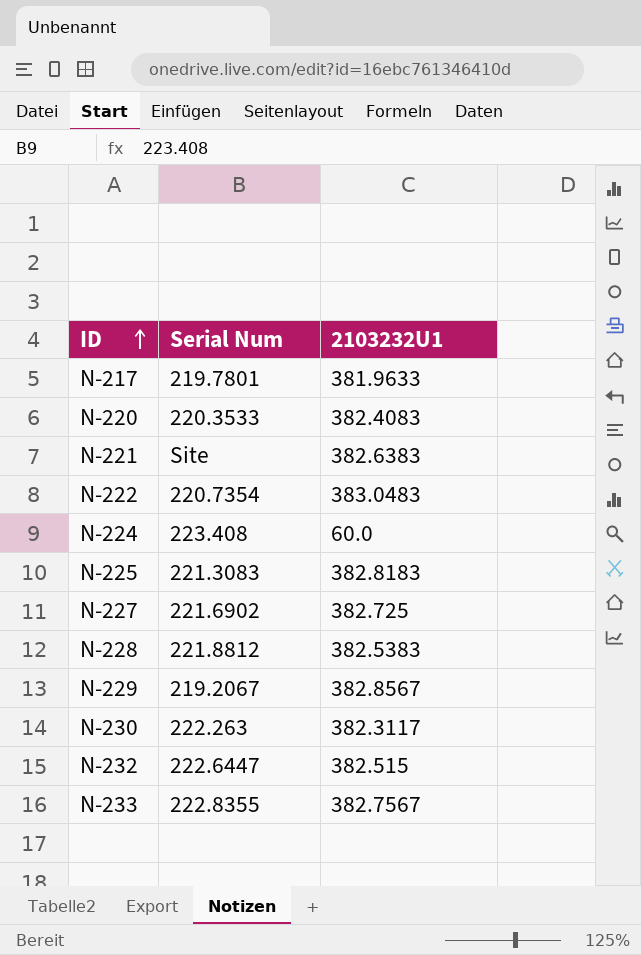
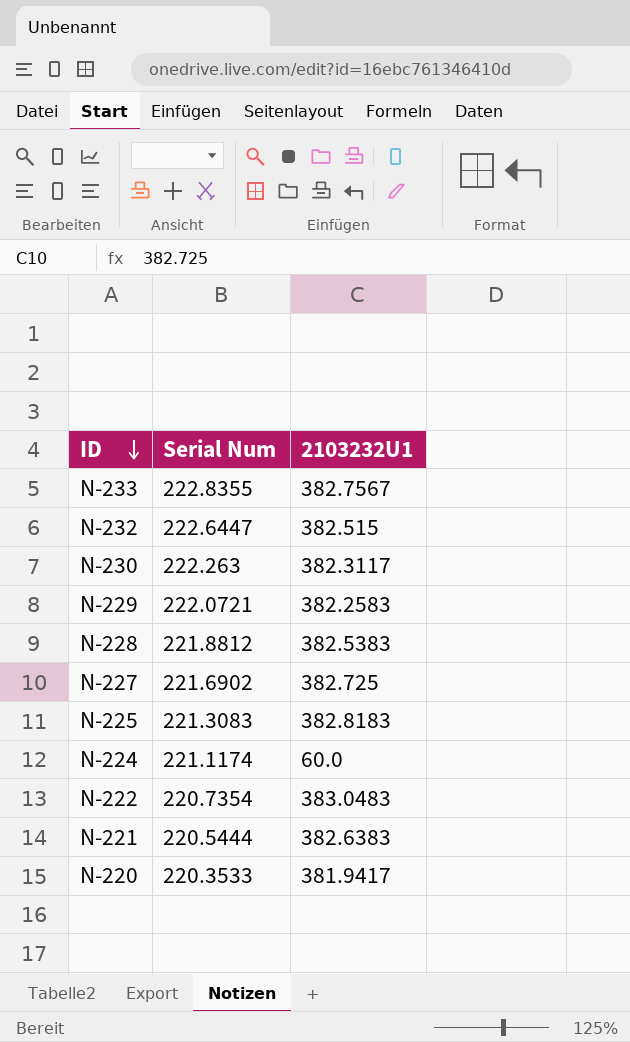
row order: ID ascending -> ID descending
row N-217: 219.7801 | 381.9633 -> none
N-229 | Serial Num: 219.2067 -> 222.0721
N-229 | 2103232U1: 382.8567 -> 382.2583
N-224 | Serial Num: 223.408 -> 221.1174
N-221 | Serial Num: Site -> 220.5444
N-220 | 2103232U1: 382.4083 -> 381.9417

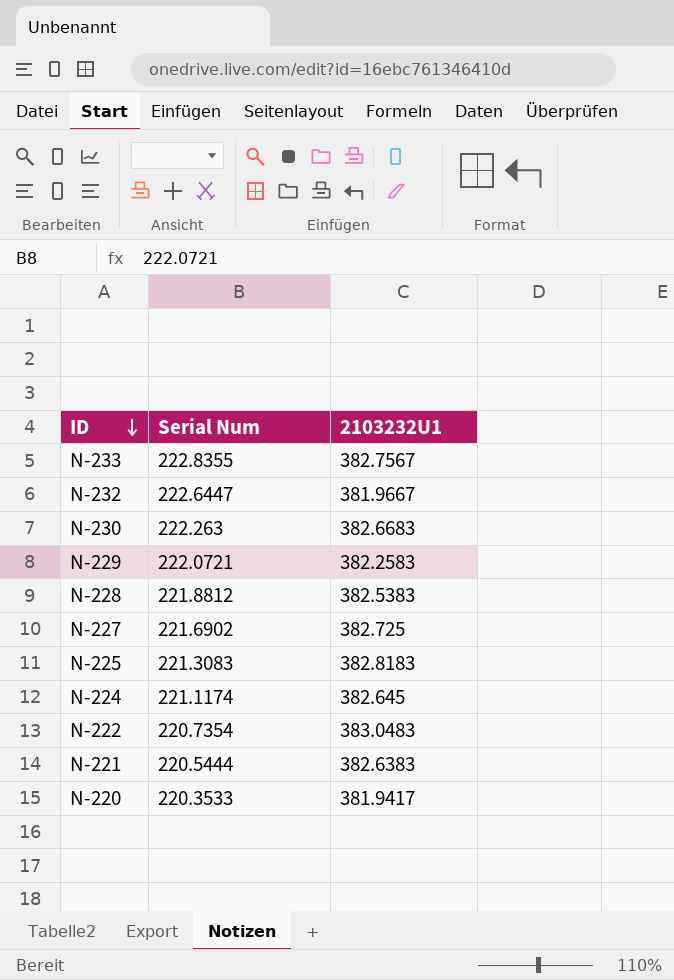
N-232 | 2103232U1: 382.515 -> 381.9667
N-230 | 2103232U1: 382.3117 -> 382.6683
N-224 | 2103232U1: 60.0 -> 382.645

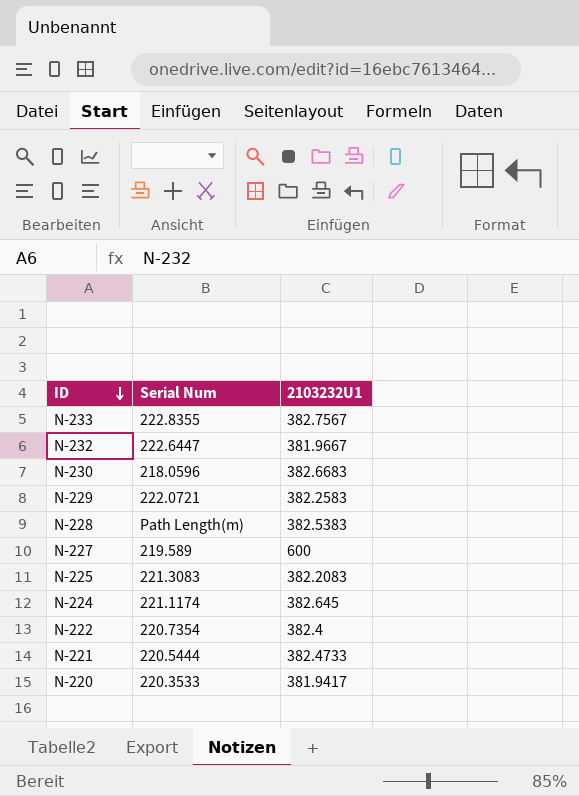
N-230 | Serial Num: 222.263 -> 218.0596
N-228 | Serial Num: 221.8812 -> Path Length(m)
N-227 | Serial Num: 221.6902 -> 219.589
N-227 | 2103232U1: 382.725 -> 600
N-225 | 2103232U1: 382.8183 -> 382.2083
N-222 | 2103232U1: 383.0483 -> 382.4
N-221 | 2103232U1: 382.6383 -> 382.4733

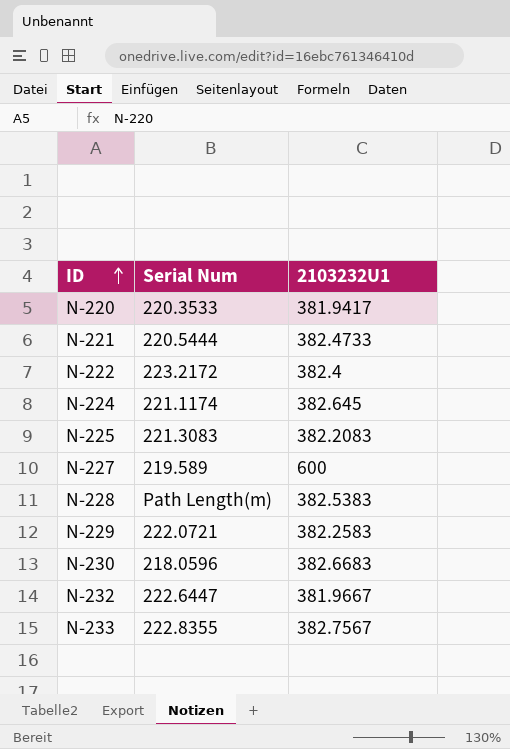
row order: ID descending -> ID ascending
N-222 | Serial Num: 220.7354 -> 223.2172

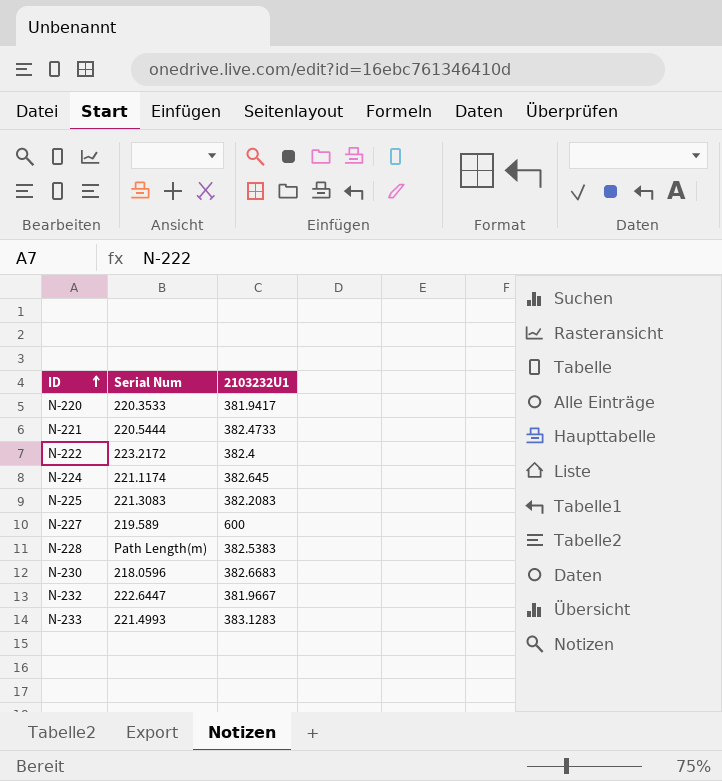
row N-229: 222.0721 | 382.2583 -> none
N-233 | Serial Num: 222.8355 -> 221.4993
N-233 | 2103232U1: 382.7567 -> 383.1283

